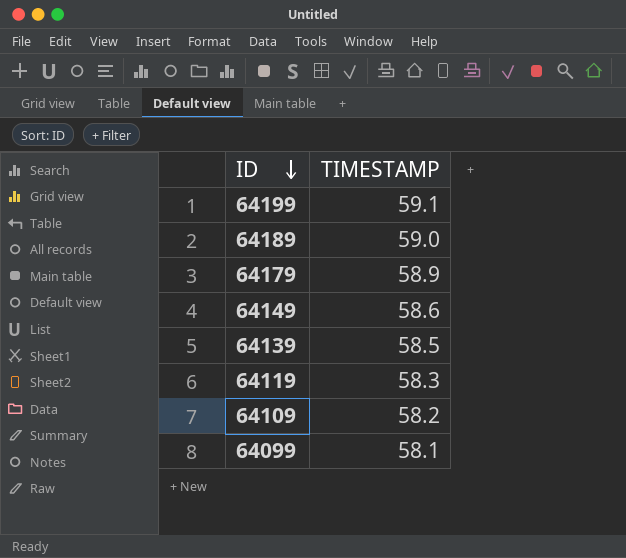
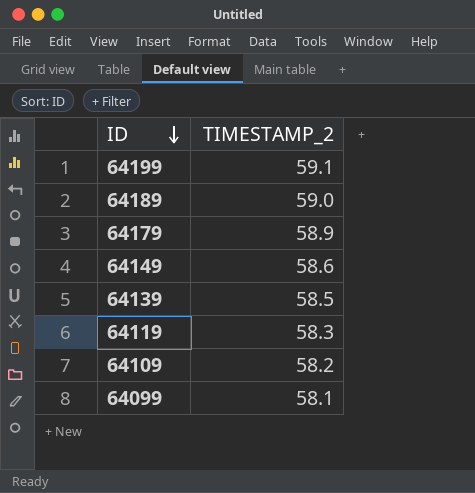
column name: TIMESTAMP -> TIMESTAMP_2

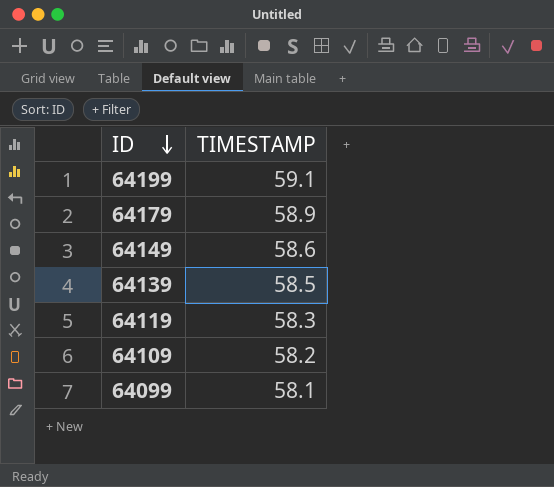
column name: TIMESTAMP_2 -> TIMESTAMP
row 64189: 59.0 -> none

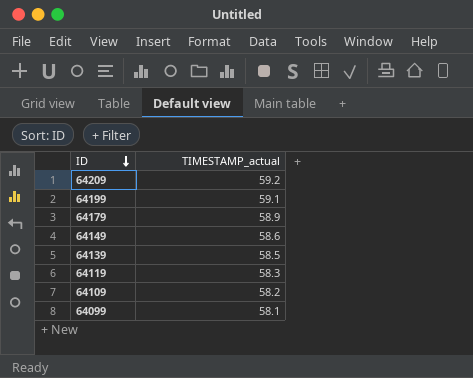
column name: TIMESTAMP -> TIMESTAMP_actual
row 64209: none -> 59.2

